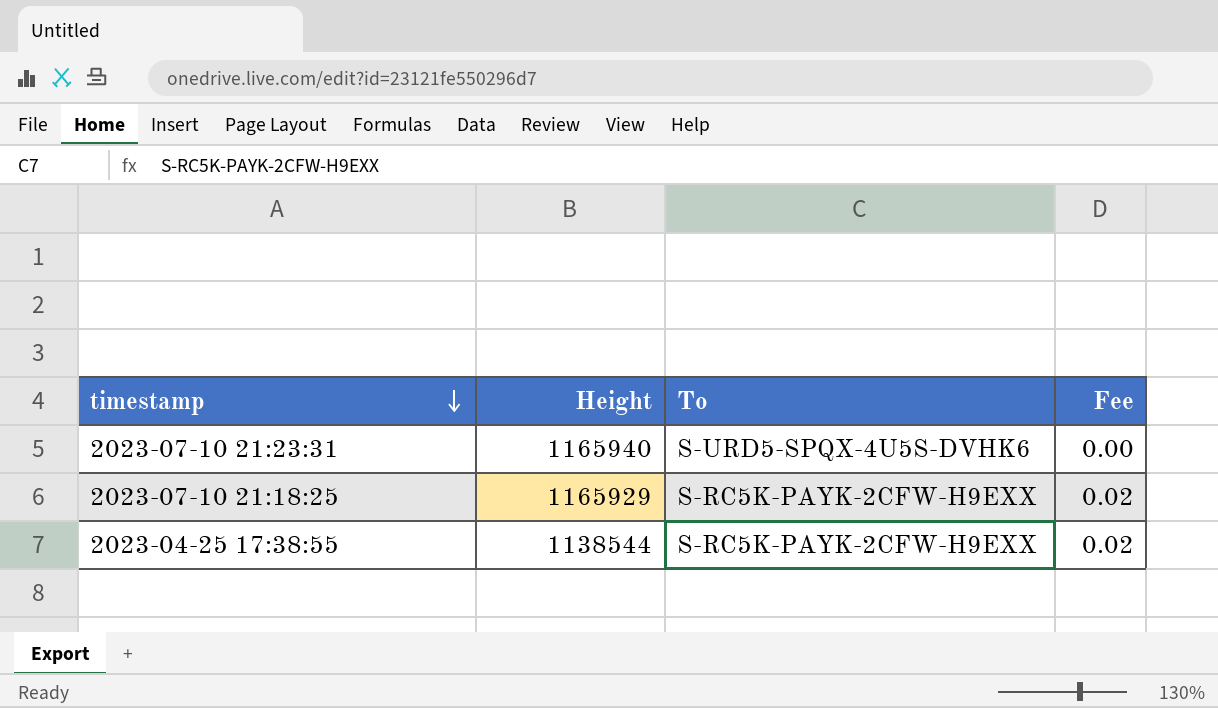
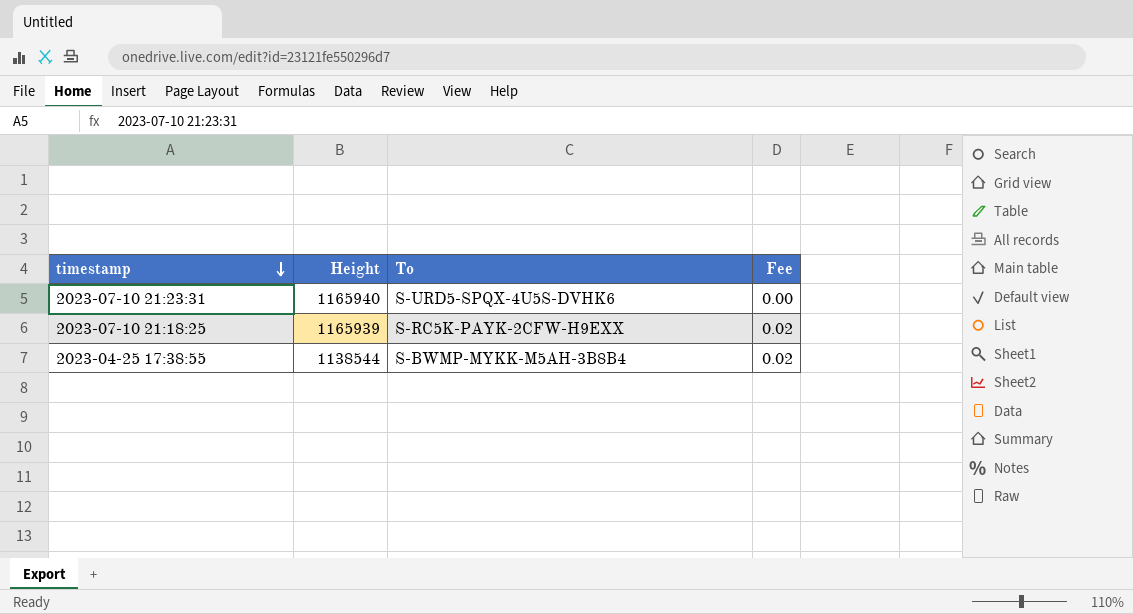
2023-07-10 21:18:25 | Height: 1165929 -> 1165939
2023-04-25 17:38:55 | To: S-RC5K-PAYK-2CFW-H9EXX -> S-BWMP-MYKK-M5AH-3B8B4

